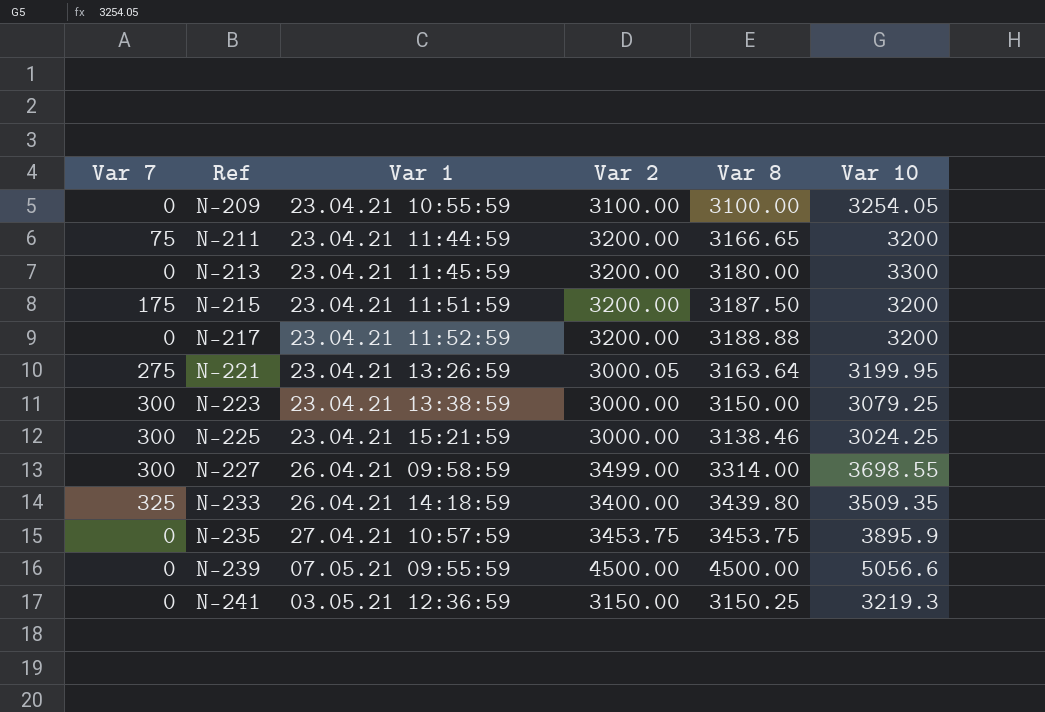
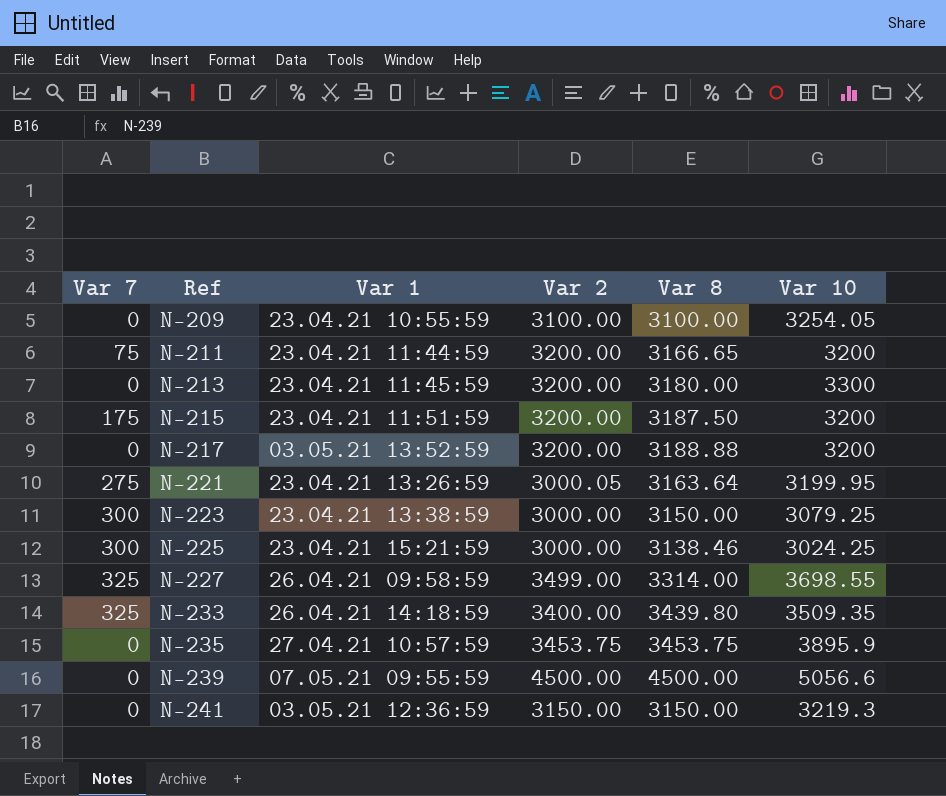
N-217 | Var 1: 23.04.21 11:52:59 -> 03.05.21 13:52:59
N-227 | Var 7: 300 -> 325
N-241 | Var 8: 3150.25 -> 3150.00

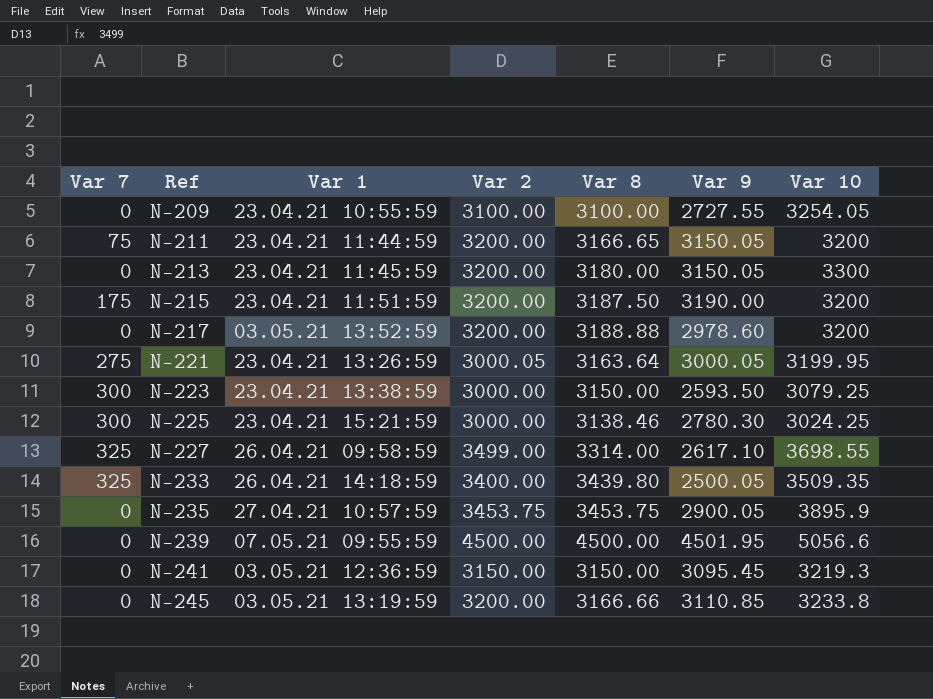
column Var 9 | position: none -> 6
row N-245: none -> 0 | 03.05.21 13:19:59 | 3200.00 | 3166.66 | 3110.85 | 3233.8

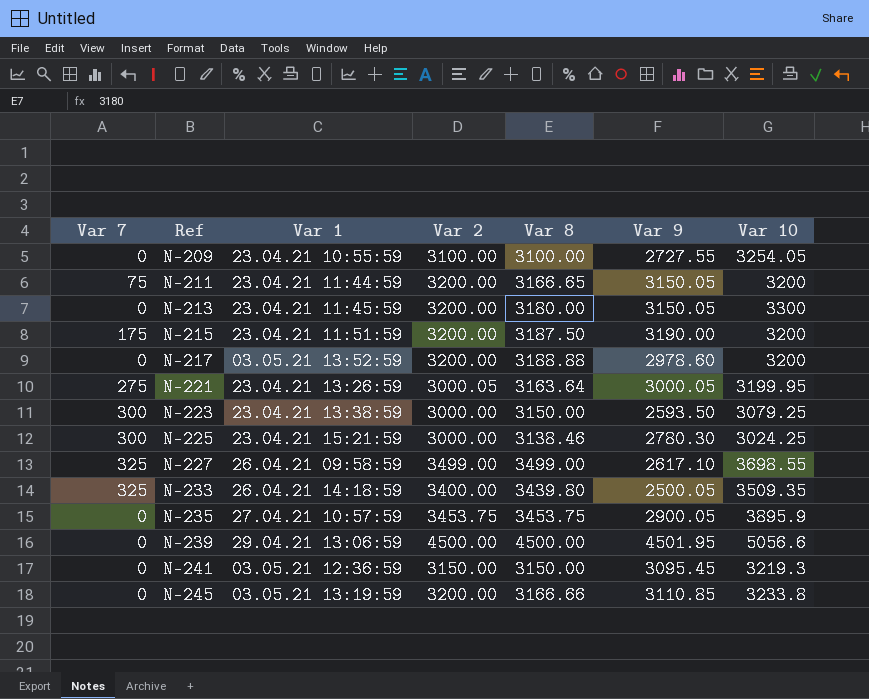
N-227 | Var 8: 3314.00 -> 3499.00
N-239 | Var 1: 07.05.21 09:55:59 -> 29.04.21 13:06:59

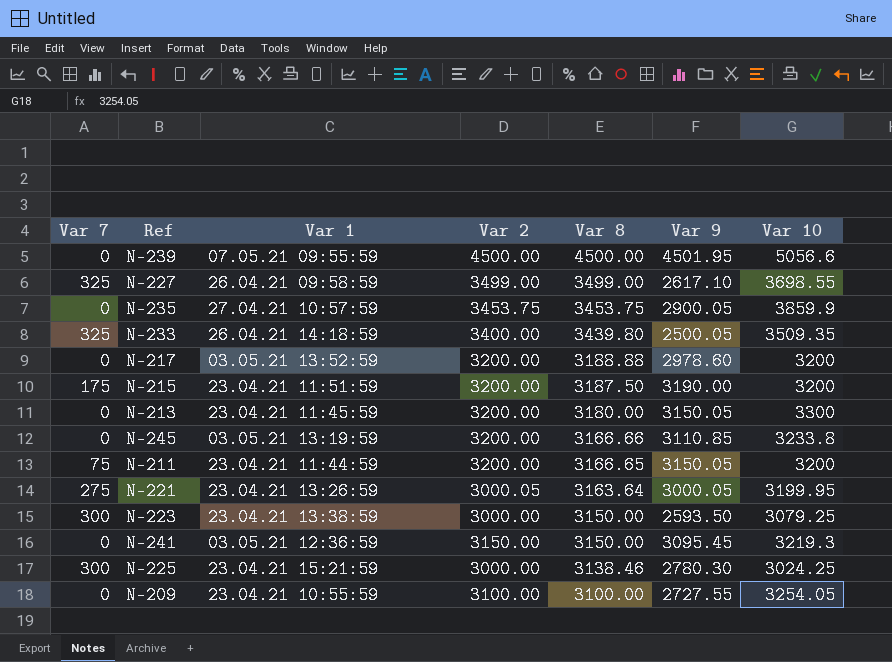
row order: Ref ascending -> Var 8 descending
N-239 | Var 1: 29.04.21 13:06:59 -> 07.05.21 09:55:59
N-235 | Var 10: 3895.9 -> 3859.9

